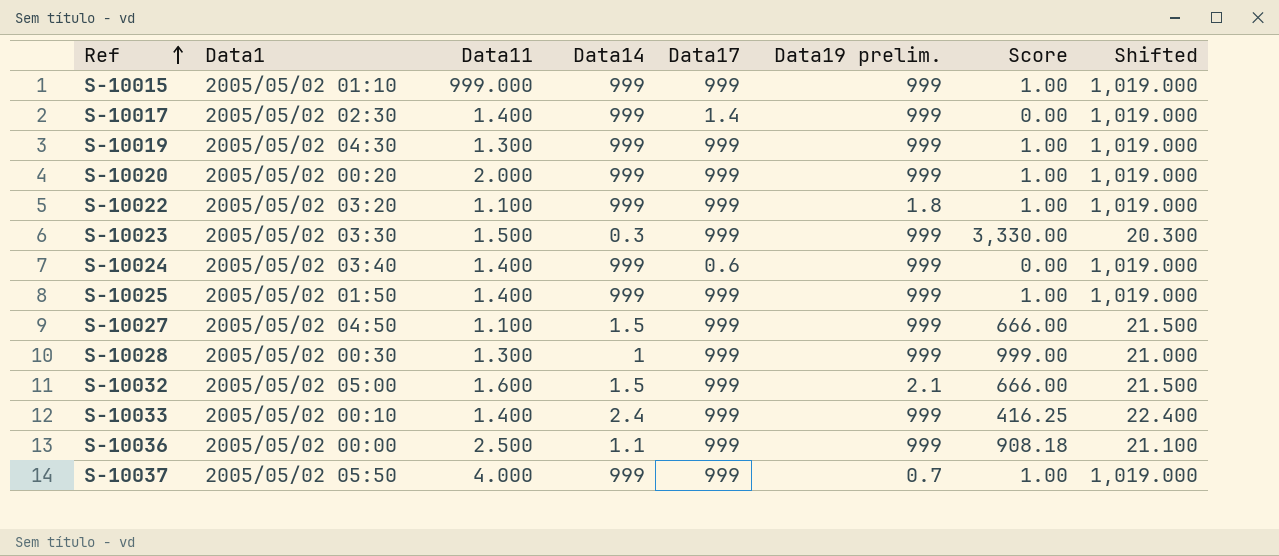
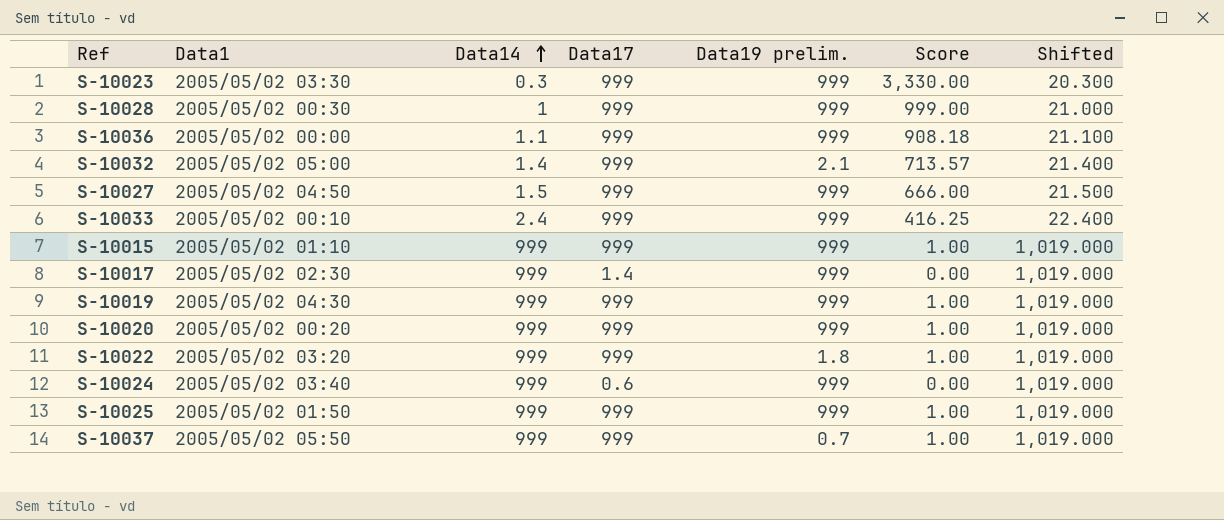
row order: Ref ascending -> Data14 ascending
column Data11 | position: 3 -> none
S-10032 | Data14: 1.5 -> 1.4
S-10032 | Score: 666.00 -> 713.57
S-10032 | Shifted: 21.500 -> 21.400

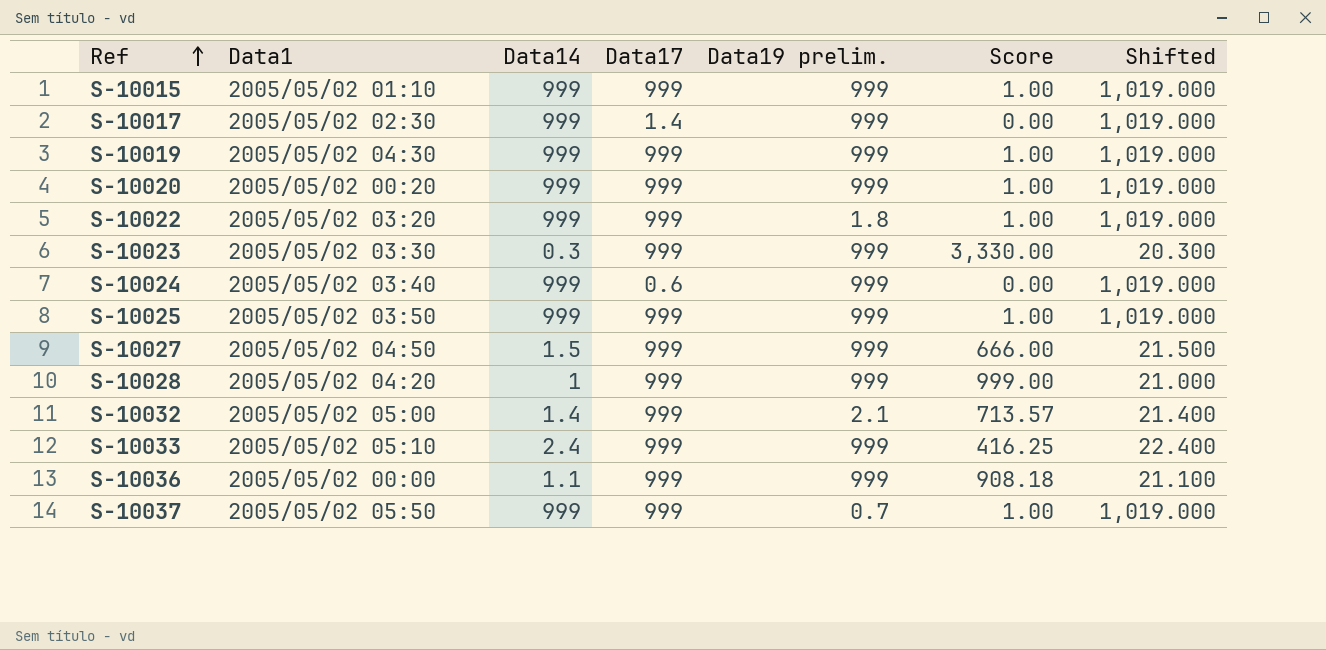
row order: Data14 ascending -> Ref ascending
S-10025 | Data1: 2005/05/02 01:50 -> 2005/05/02 03:50
S-10028 | Data1: 2005/05/02 00:30 -> 2005/05/02 04:20
S-10033 | Data1: 2005/05/02 00:10 -> 2005/05/02 05:10

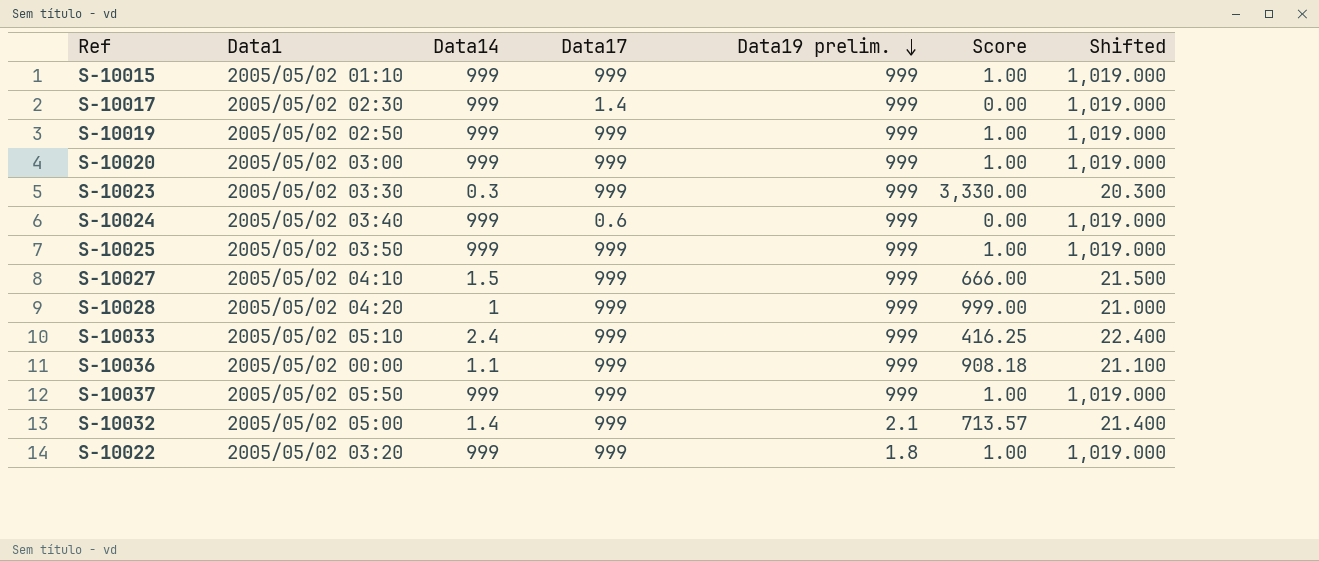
row order: Ref ascending -> Data19 prelim. descending
S-10019 | Data1: 2005/05/02 04:30 -> 2005/05/02 02:50
S-10020 | Data1: 2005/05/02 00:20 -> 2005/05/02 03:00
S-10027 | Data1: 2005/05/02 04:50 -> 2005/05/02 04:10
S-10037 | Data19 prelim.: 0.7 -> 999

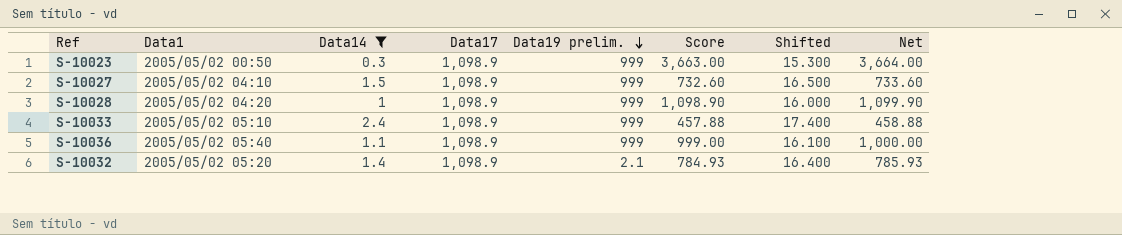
filter: none -> Data14 != 999
column Shifted | formula: [Data14] + 20 -> [Data14] + 15
column Net | formula: none -> [Score] + 1
S-10023 | Data1: 2005/05/02 03:30 -> 2005/05/02 00:50
S-10023 | Data17: 999 -> 1,098.9
S-10023 | Score: 3,330.00 -> 3,663.00
S-10027 | Data17: 999 -> 1,098.9
S-10027 | Score: 666.00 -> 732.60
S-10028 | Data17: 999 -> 1,098.9
S-10028 | Score: 999.00 -> 1,098.90
S-10033 | Data17: 999 -> 1,098.9
S-10033 | Score: 416.25 -> 457.88
S-10036 | Data1: 2005/05/02 00:00 -> 2005/05/02 05:40
S-10036 | Data17: 999 -> 1,098.9
S-10036 | Score: 908.18 -> 999.00
S-10032 | Data1: 2005/05/02 05:00 -> 2005/05/02 05:20
S-10032 | Data17: 999 -> 1,098.9
S-10032 | Score: 713.57 -> 784.93

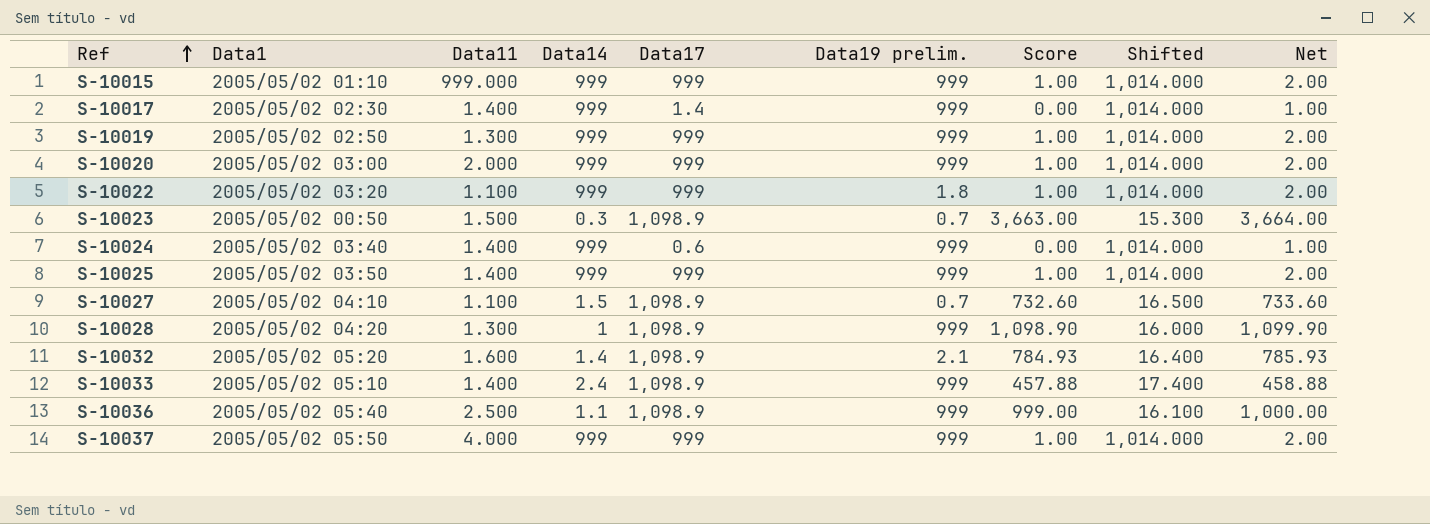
filter: Data14 != 999 -> none
row order: Data19 prelim. descending -> Ref ascending
column Data11 | position: none -> 3
S-10023 | Data19 prelim.: 999 -> 0.7
S-10027 | Data19 prelim.: 999 -> 0.7

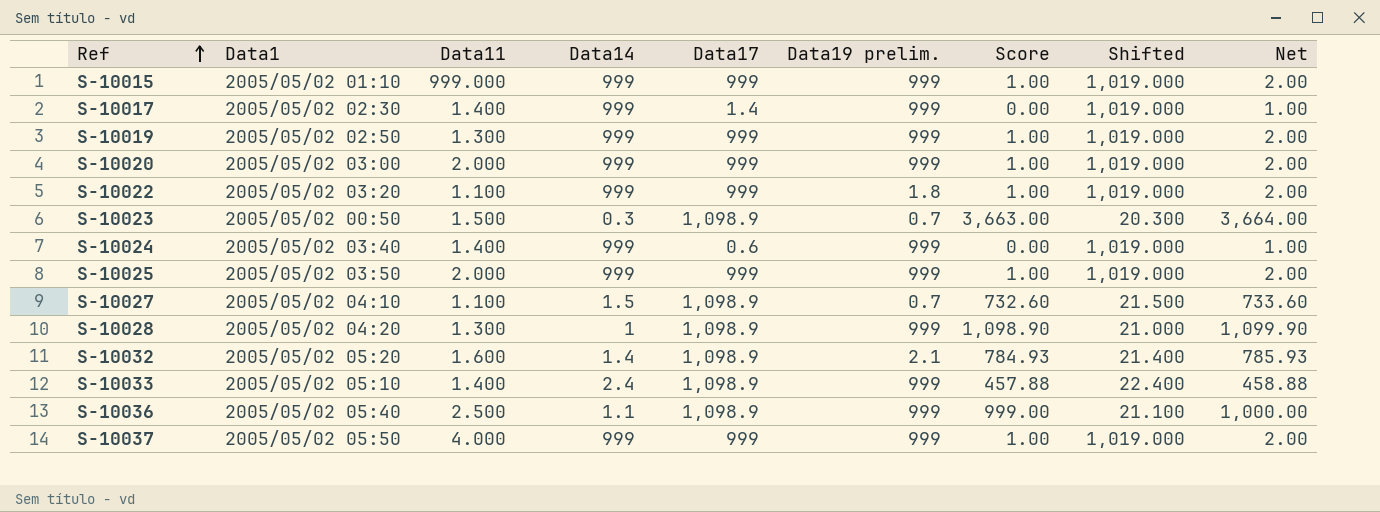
column Shifted | formula: [Data14] + 15 -> [Data14] + 20
S-10025 | Data11: 1.400 -> 2.000

